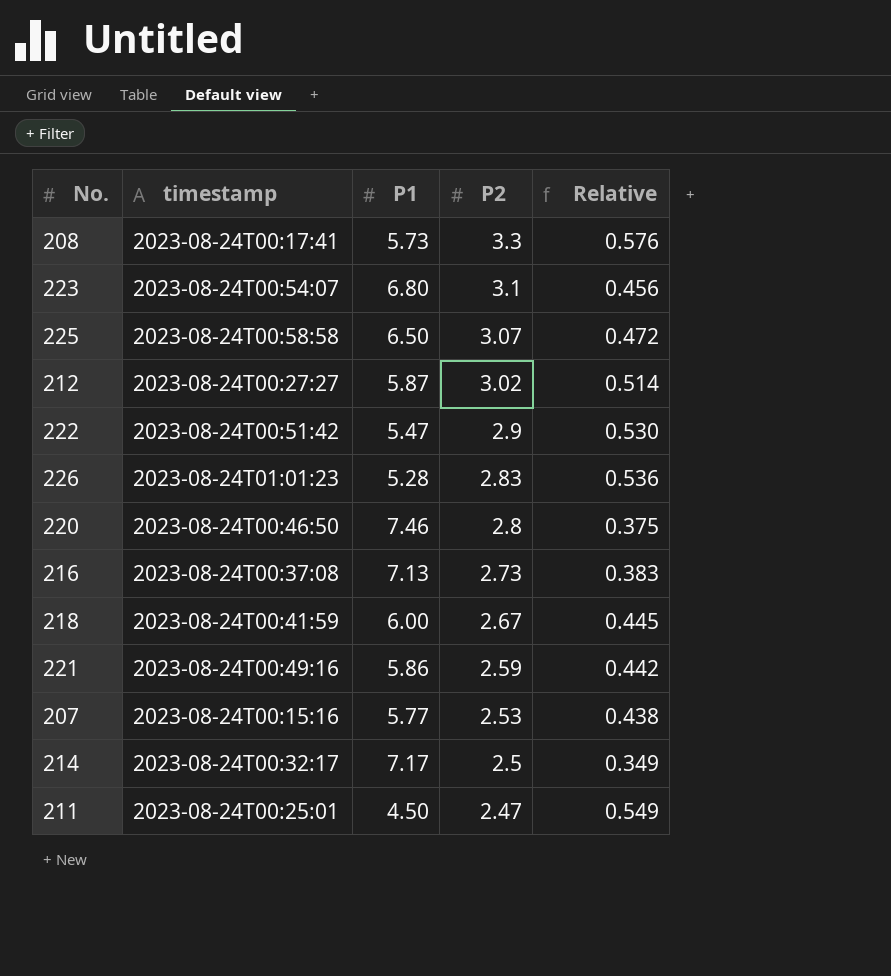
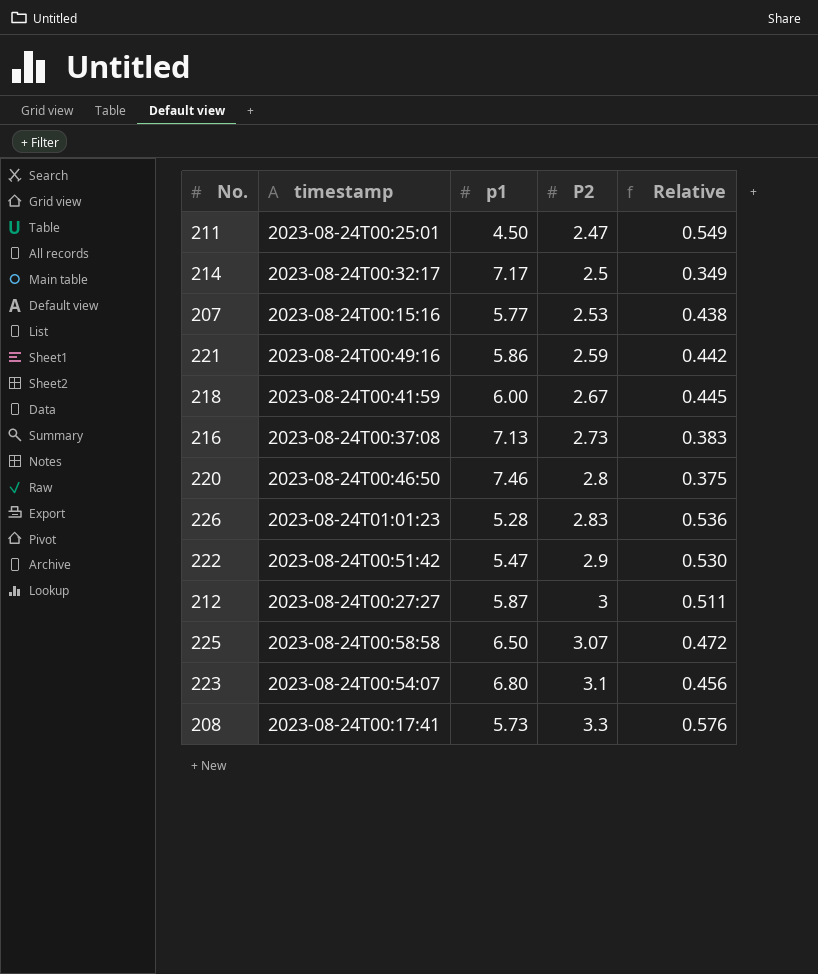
row order: P2 descending -> P2 ascending
column name: P1 -> p1
212 | P2: 3.02 -> 3
212 | Relative: 0.514 -> 0.511

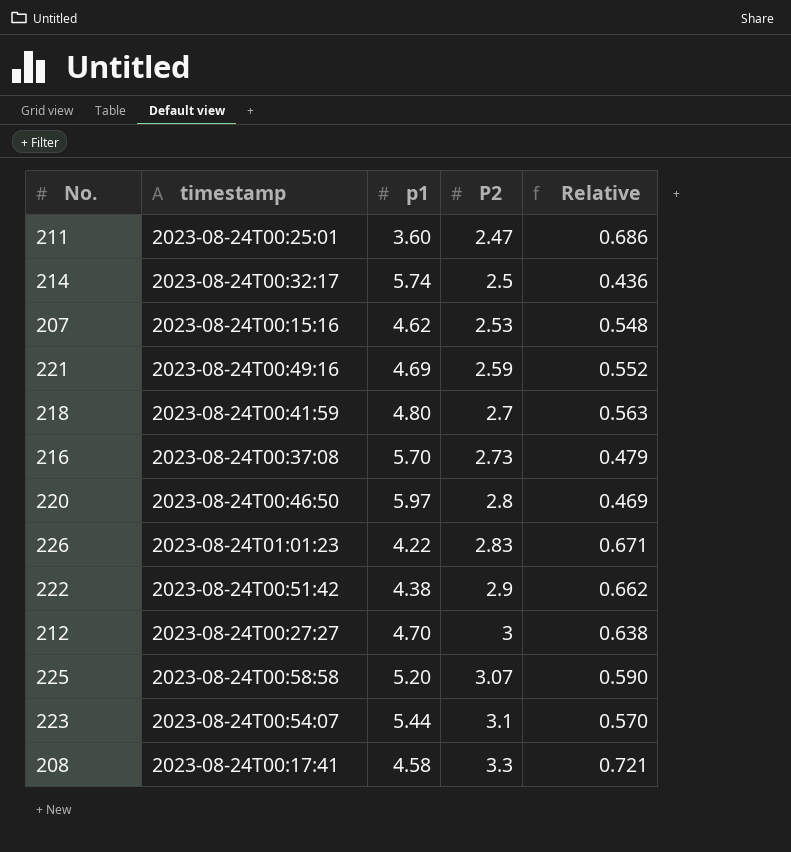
211 | p1: 4.50 -> 3.60
211 | Relative: 0.549 -> 0.686
214 | p1: 7.17 -> 5.74
214 | Relative: 0.349 -> 0.436
207 | p1: 5.77 -> 4.62
207 | Relative: 0.438 -> 0.548
221 | p1: 5.86 -> 4.69
221 | Relative: 0.442 -> 0.552
218 | p1: 6.00 -> 4.80
218 | P2: 2.67 -> 2.7
218 | Relative: 0.445 -> 0.563
216 | p1: 7.13 -> 5.70
216 | Relative: 0.383 -> 0.479
220 | p1: 7.46 -> 5.97
220 | Relative: 0.375 -> 0.469
226 | p1: 5.28 -> 4.22
226 | Relative: 0.536 -> 0.671
222 | p1: 5.47 -> 4.38
222 | Relative: 0.530 -> 0.662
212 | p1: 5.87 -> 4.70
212 | Relative: 0.511 -> 0.638
225 | p1: 6.50 -> 5.20
225 | Relative: 0.472 -> 0.590
223 | p1: 6.80 -> 5.44
223 | Relative: 0.456 -> 0.570
208 | p1: 5.73 -> 4.58
208 | Relative: 0.576 -> 0.721

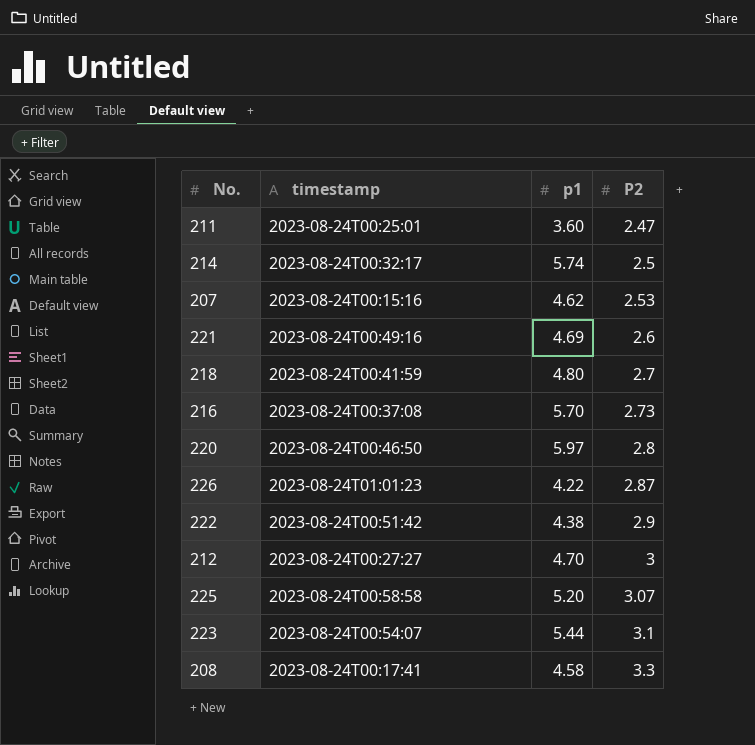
column Relative | formula: [P2] / [p1] -> none
221 | P2: 2.59 -> 2.6
226 | P2: 2.83 -> 2.87

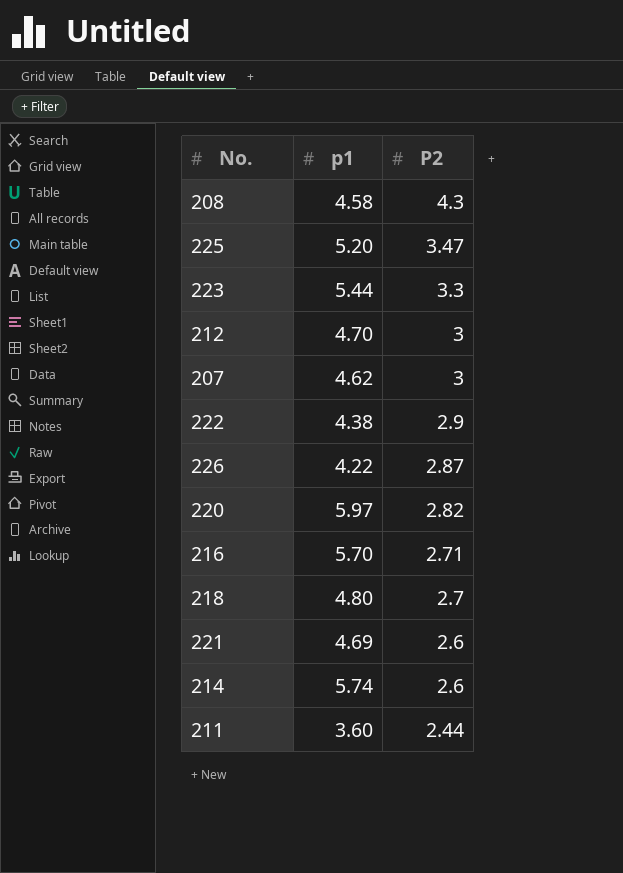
row order: P2 ascending -> P2 descending
column timestamp | position: 2 -> none
208 | P2: 3.3 -> 4.3
225 | P2: 3.07 -> 3.47
223 | P2: 3.1 -> 3.3
207 | P2: 2.53 -> 3
220 | P2: 2.8 -> 2.82
216 | P2: 2.73 -> 2.71
214 | P2: 2.5 -> 2.6
211 | P2: 2.47 -> 2.44

